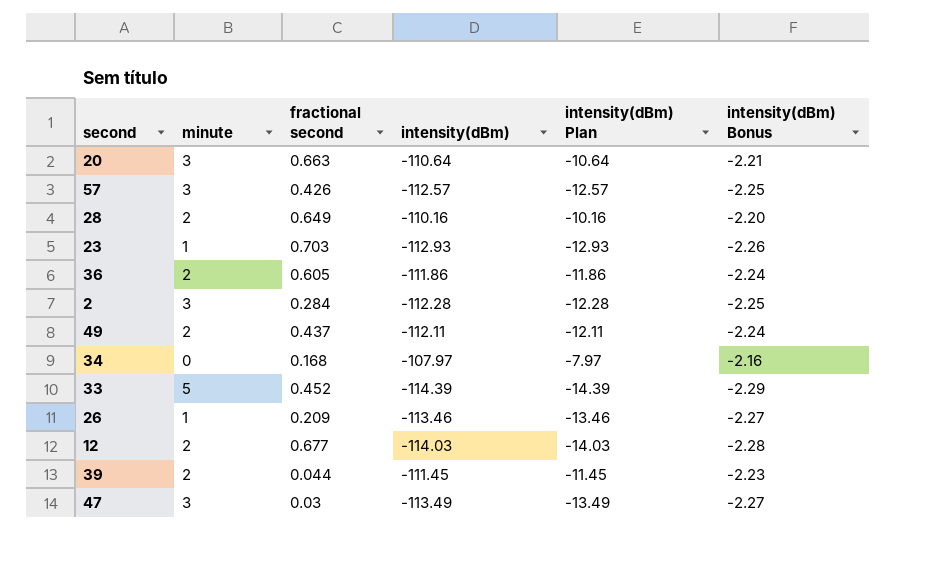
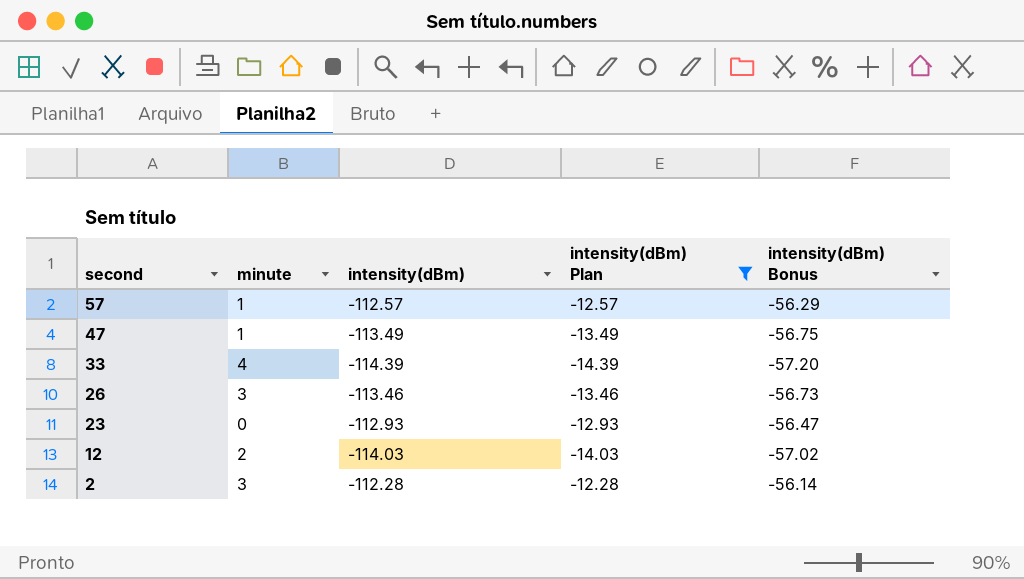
filter: none -> intensity(dBm) Plan <= -12.28
row order: none -> second descending
column fractional second | position: 3 -> none
column intensity(dBm) Bonus | formula: [intensity(dBm)] * 0.02 -> [intensity(dBm)] * 0.5
57 | minute: 3 -> 1
47 | minute: 3 -> 1
33 | minute: 5 -> 4
26 | minute: 1 -> 3
23 | minute: 1 -> 0

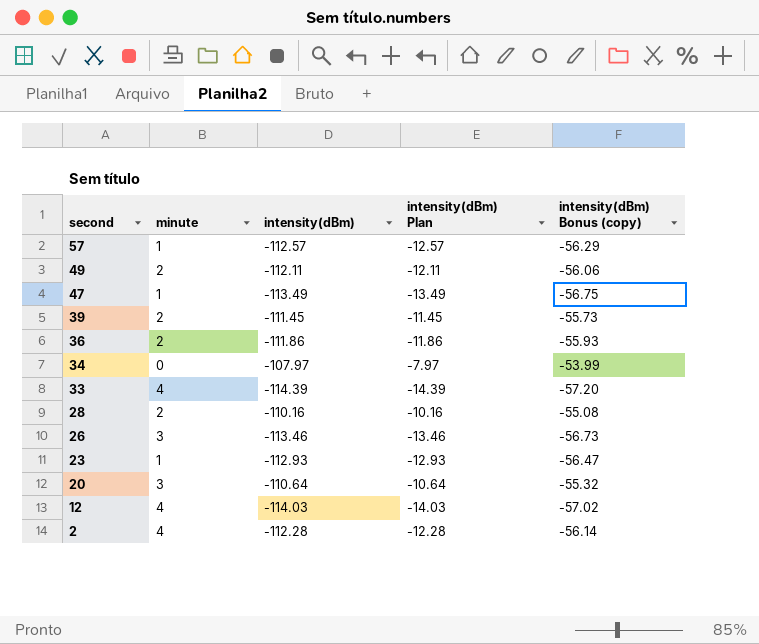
filter: intensity(dBm) Plan <= -12.28 -> none
column name: intensity(dBm) Bonus -> intensity(dBm) Bonus (copy)
23 | minute: 0 -> 1
12 | minute: 2 -> 4
2 | minute: 3 -> 4

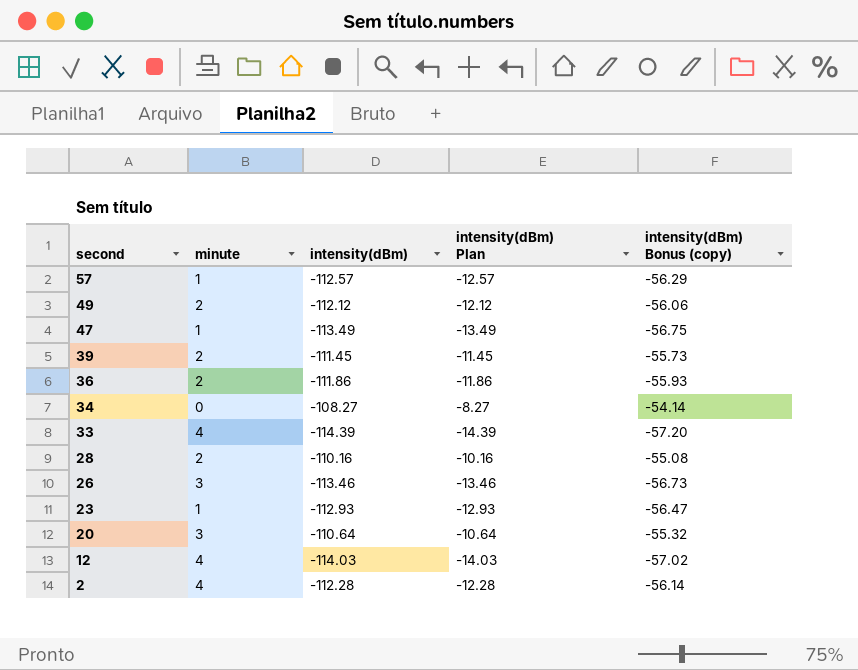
49 | intensity(dBm): -112.11 -> -112.12
49 | intensity(dBm) Plan: -12.11 -> -12.12
34 | intensity(dBm): -107.97 -> -108.27
34 | intensity(dBm) Plan: -7.97 -> -8.27
34 | intensity(dBm) Bonus (copy): -53.99 -> -54.14

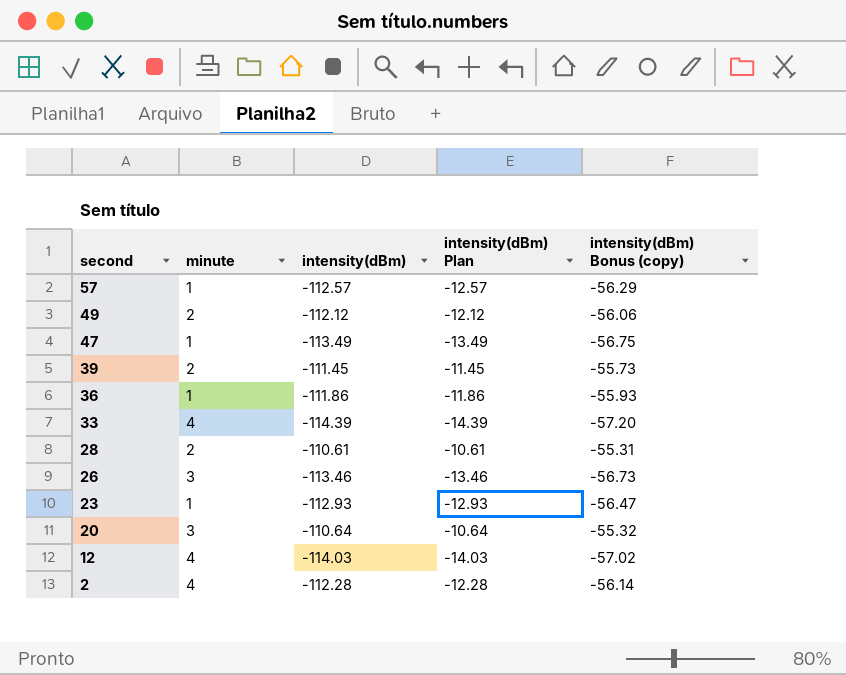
row 34: 0 | -108.27 | -8.27 | -54.14 -> none
36 | minute: 2 -> 1
28 | intensity(dBm): -110.16 -> -110.61
28 | intensity(dBm) Plan: -10.16 -> -10.61
28 | intensity(dBm) Bonus (copy): -55.08 -> -55.31

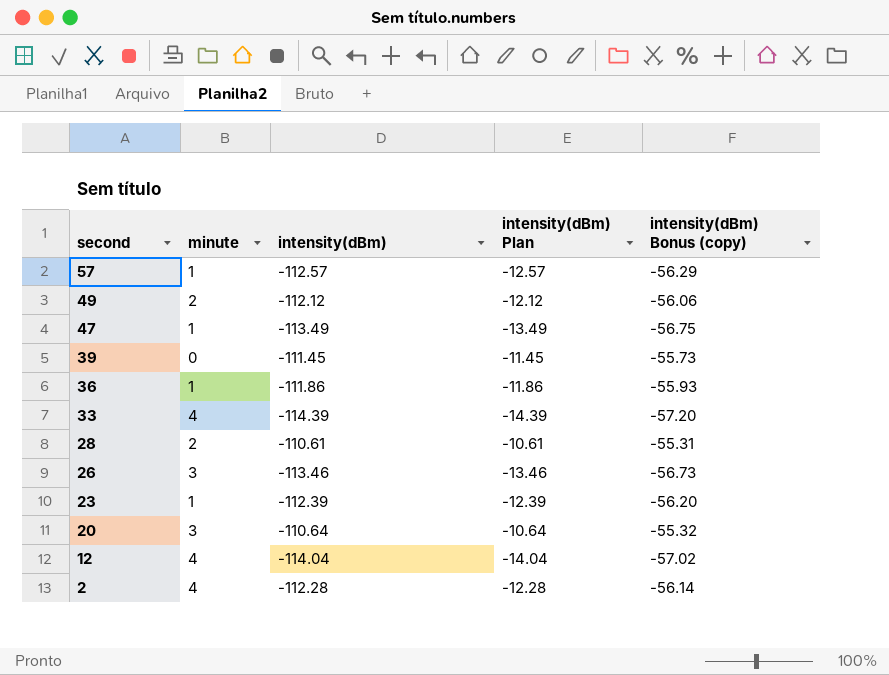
39 | minute: 2 -> 0
23 | intensity(dBm): -112.93 -> -112.39
23 | intensity(dBm) Plan: -12.93 -> -12.39
23 | intensity(dBm) Bonus (copy): -56.47 -> -56.20
12 | intensity(dBm): -114.03 -> -114.04
12 | intensity(dBm) Plan: -14.03 -> -14.04

